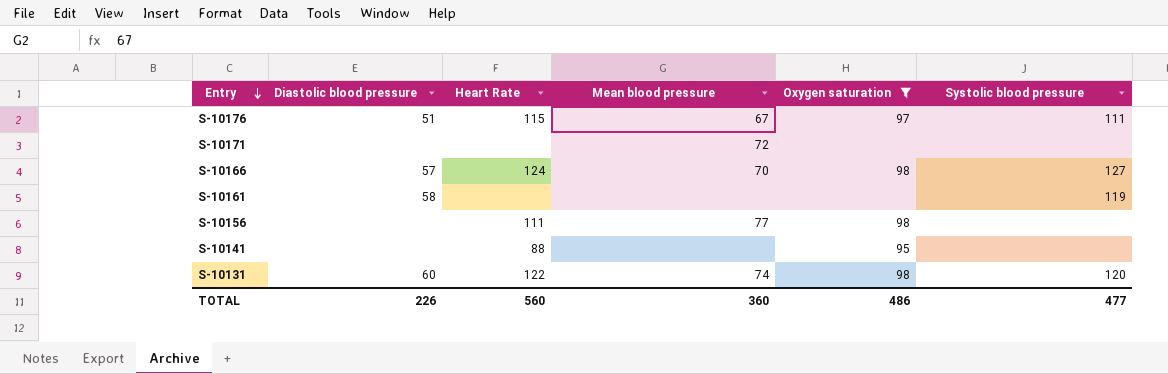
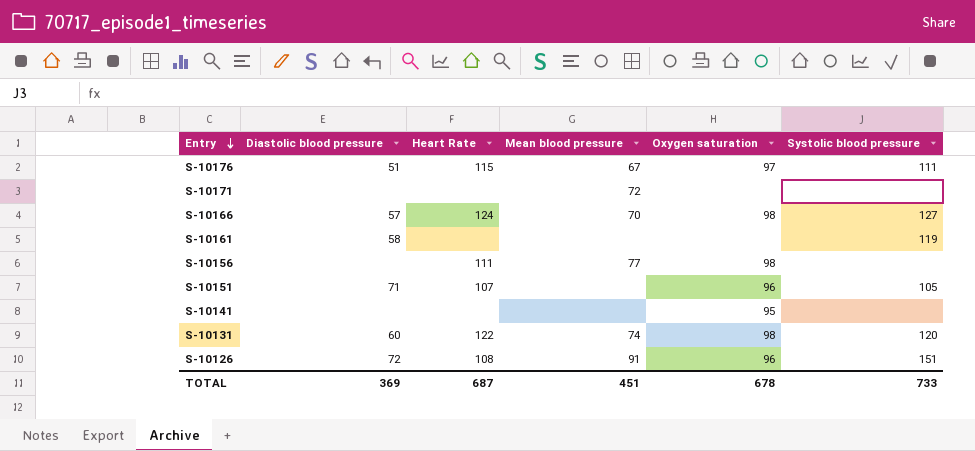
filter: Oxygen saturation != 96 -> none
S-10141 | Heart Rate: 88 -> none
TOTAL | Diastolic blood pressure: 226 -> 369
TOTAL | Heart Rate: 560 -> 687
TOTAL | Mean blood pressure: 360 -> 451
TOTAL | Oxygen saturation: 486 -> 678
TOTAL | Systolic blood pressure: 477 -> 733

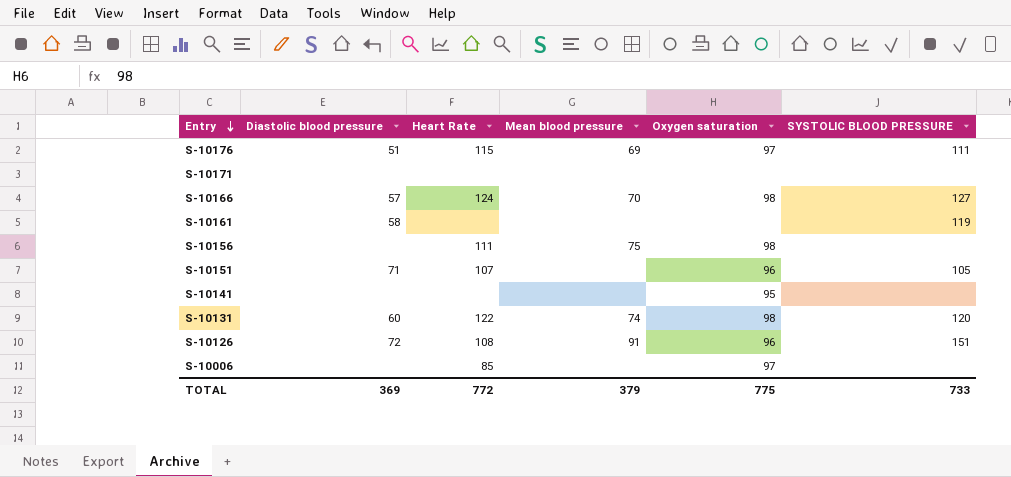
column name: Systolic blood pressure -> SYSTOLIC BLOOD PRESSURE
S-10176 | Mean blood pressure: 67 -> 69
S-10171 | Mean blood pressure: 72 -> none
S-10156 | Mean blood pressure: 77 -> 75
row S-10006: none -> none | 85 | none | 97 | none
TOTAL | Heart Rate: 687 -> 772
TOTAL | Mean blood pressure: 451 -> 379
TOTAL | Oxygen saturation: 678 -> 775

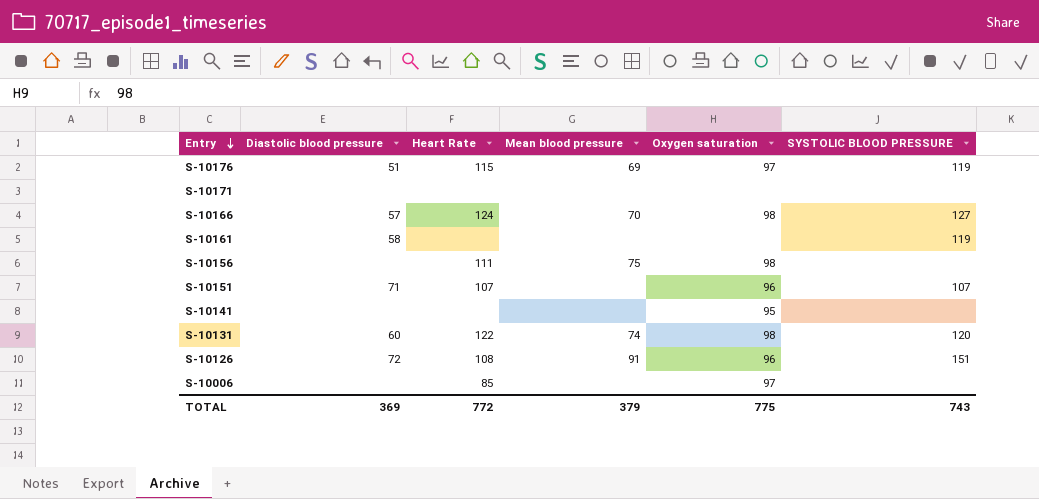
S-10176 | SYSTOLIC BLOOD PRESSURE: 111 -> 119
S-10151 | SYSTOLIC BLOOD PRESSURE: 105 -> 107
TOTAL | SYSTOLIC BLOOD PRESSURE: 733 -> 743

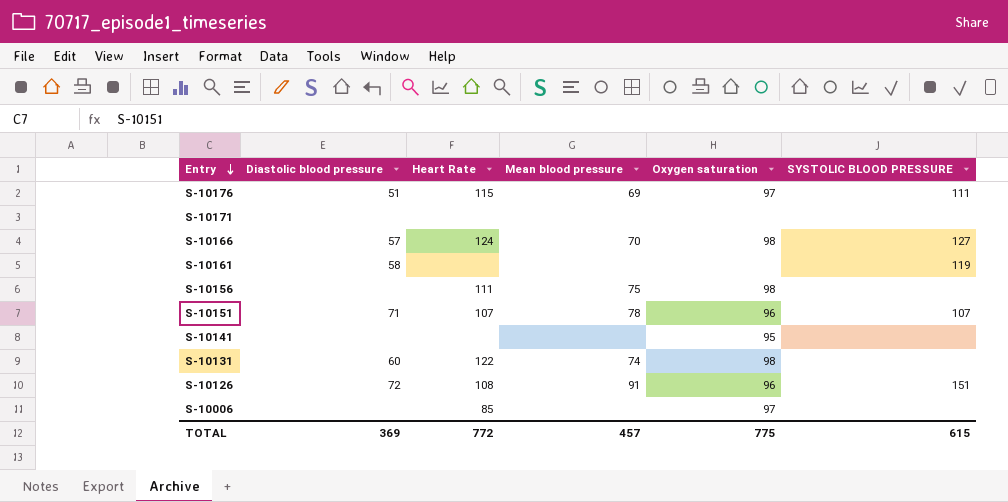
S-10176 | SYSTOLIC BLOOD PRESSURE: 119 -> 111
S-10151 | Mean blood pressure: none -> 78
S-10131 | SYSTOLIC BLOOD PRESSURE: 120 -> none
TOTAL | Mean blood pressure: 379 -> 457
TOTAL | SYSTOLIC BLOOD PRESSURE: 743 -> 615

